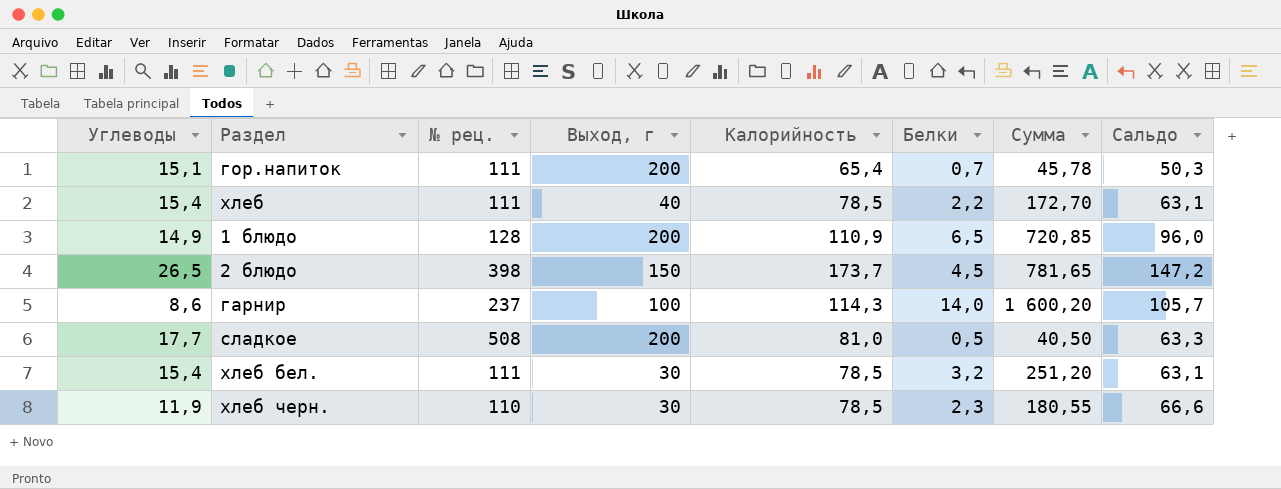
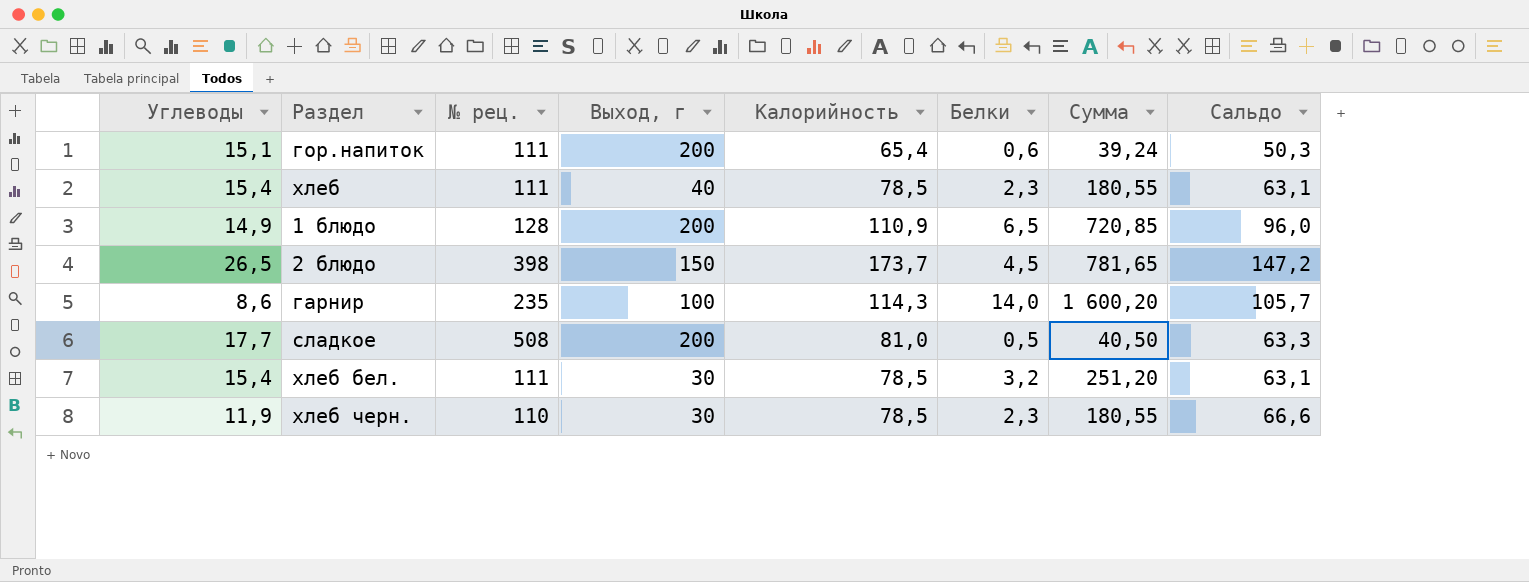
гор.напиток | Белки: 0,7 -> 0,6
гор.напиток | Сумма: 45,78 -> 39,24
хлеб | Белки: 2,2 -> 2,3
хлеб | Сумма: 172,70 -> 180,55
гарнир | № рец.: 237 -> 235

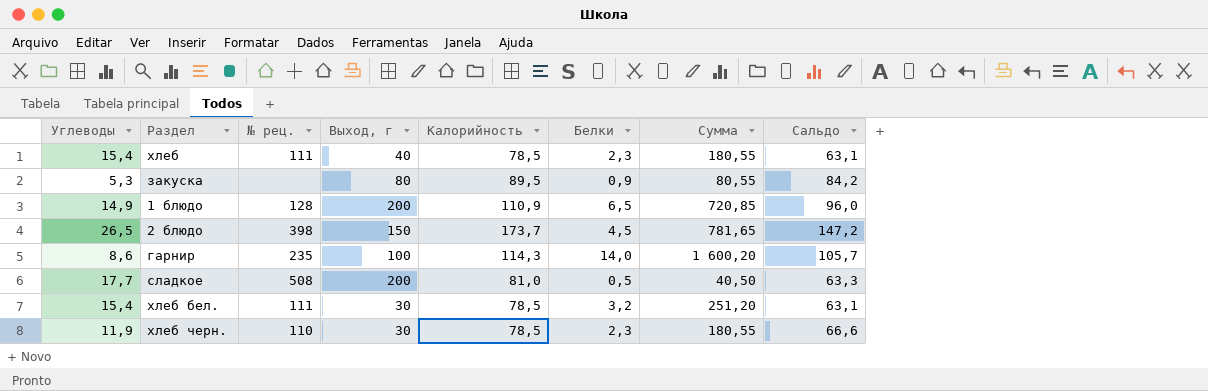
row гор.напиток: 15,1 | 111 | 200 | 65,4 | 0,6 | 39,24 | 50,3 -> none
row закуска: none -> 5,3 | none | 80 | 89,5 | 0,9 | 80,55 | 84,2

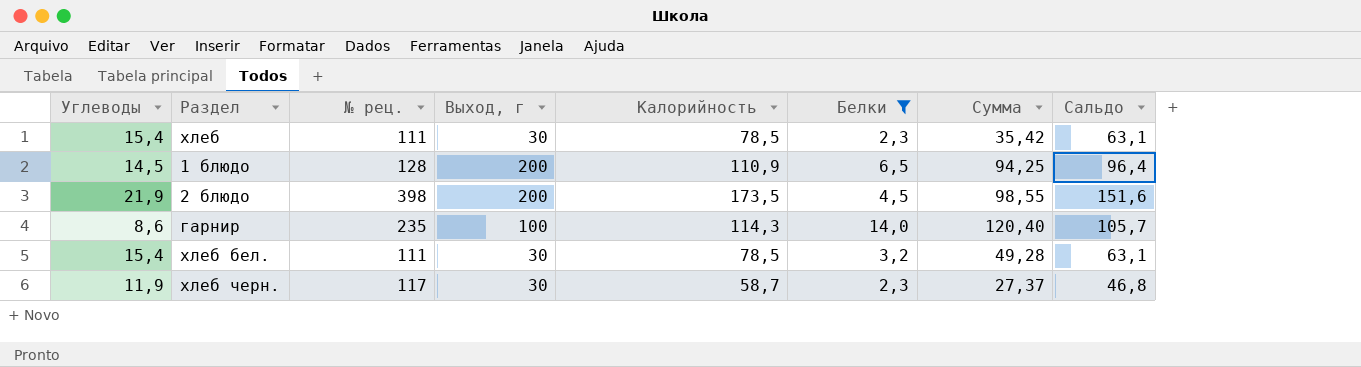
filter: none -> Белки >= 2,3
column Сумма | formula: [Калорийность] * [Белки] -> [Углеводы] * [Белки]
хлеб | Выход, г: 40 -> 30
1 блюдо | Углеводы: 14,9 -> 14,5
1 блюдо | Сальдо: 96,0 -> 96,4
2 блюдо | Углеводы: 26,5 -> 21,9
2 блюдо | Выход, г: 150 -> 200
2 блюдо | Калорийность: 173,7 -> 173,5
2 блюдо | Сальдо: 147,2 -> 151,6
хлеб черн. | № рец.: 110 -> 117
хлеб черн. | Калорийность: 78,5 -> 58,7
хлеб черн. | Сальдо: 66,6 -> 46,8

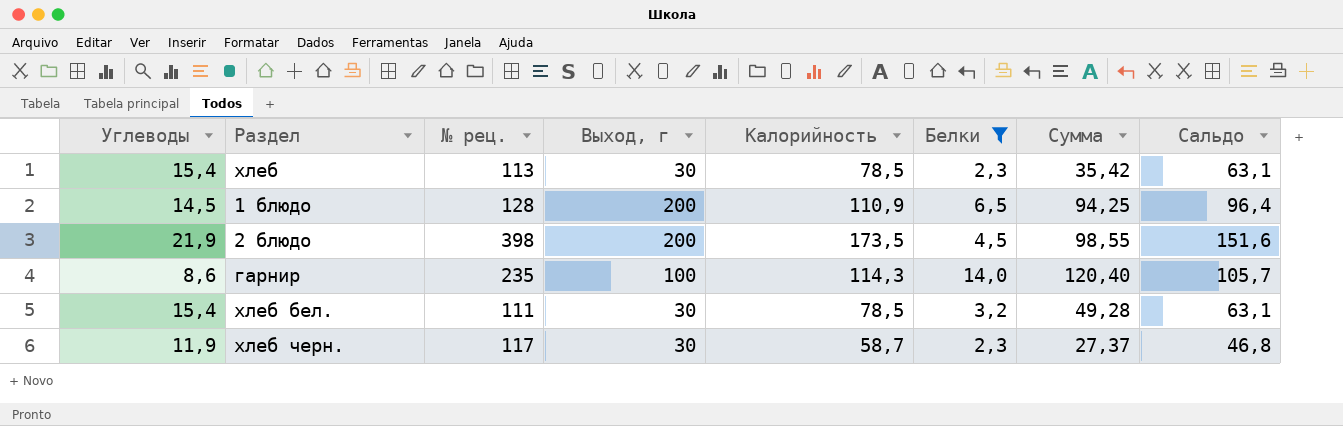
хлеб | № рец.: 111 -> 113

